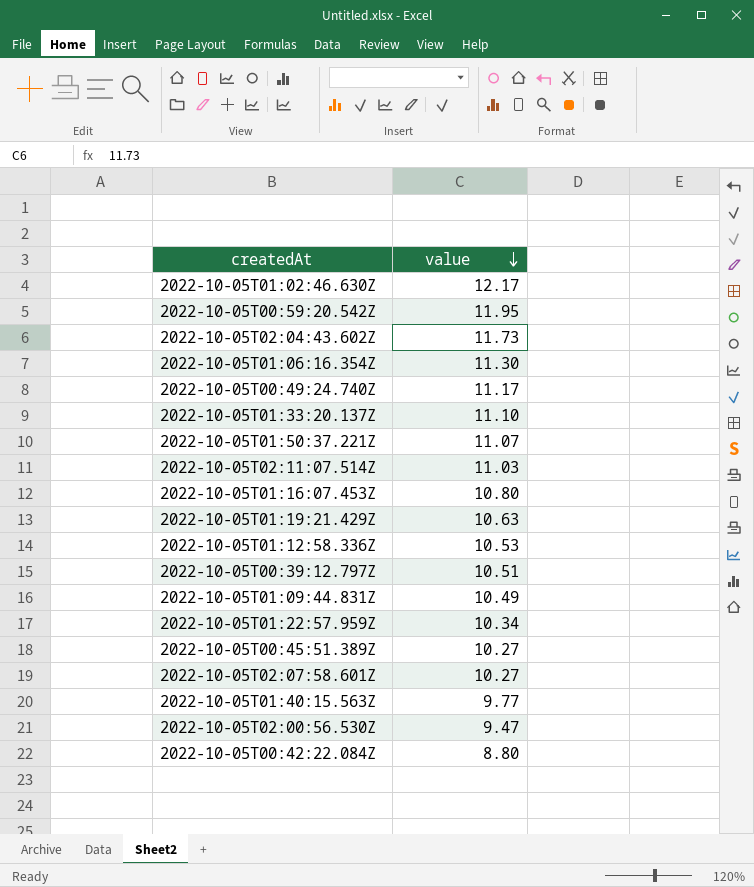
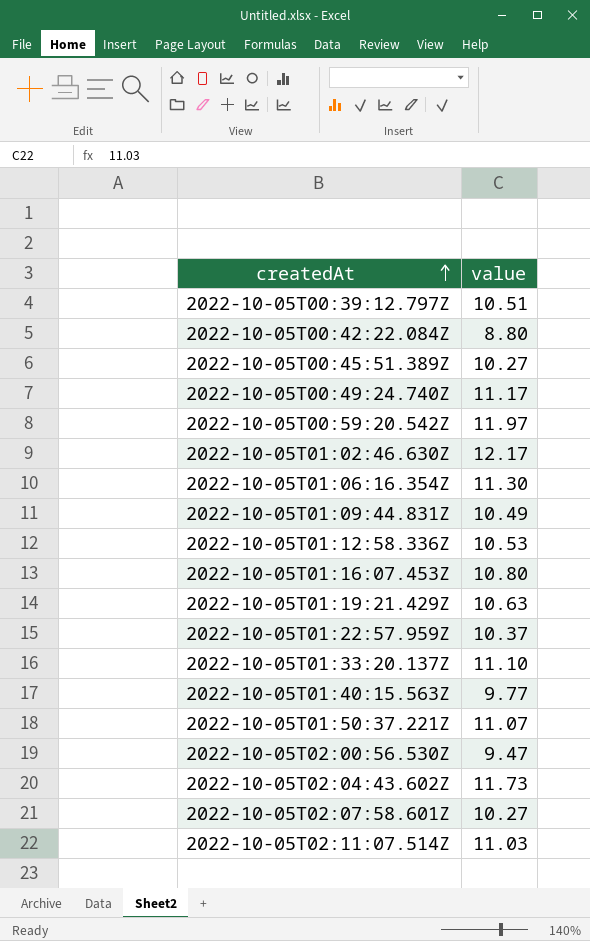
row order: value descending -> createdAt ascending
2022-10-05T00:59:20.542Z | value: 11.95 -> 11.97
2022-10-05T01:22:57.959Z | value: 10.34 -> 10.37

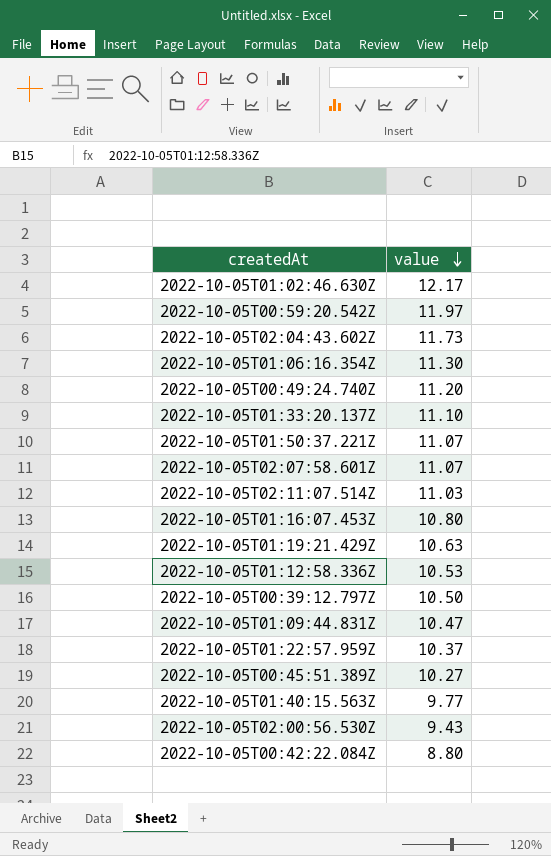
row order: createdAt ascending -> value descending
2022-10-05T00:49:24.740Z | value: 11.17 -> 11.20
2022-10-05T02:07:58.601Z | value: 10.27 -> 11.07
2022-10-05T00:39:12.797Z | value: 10.51 -> 10.50
2022-10-05T01:09:44.831Z | value: 10.49 -> 10.47
2022-10-05T02:00:56.530Z | value: 9.47 -> 9.43

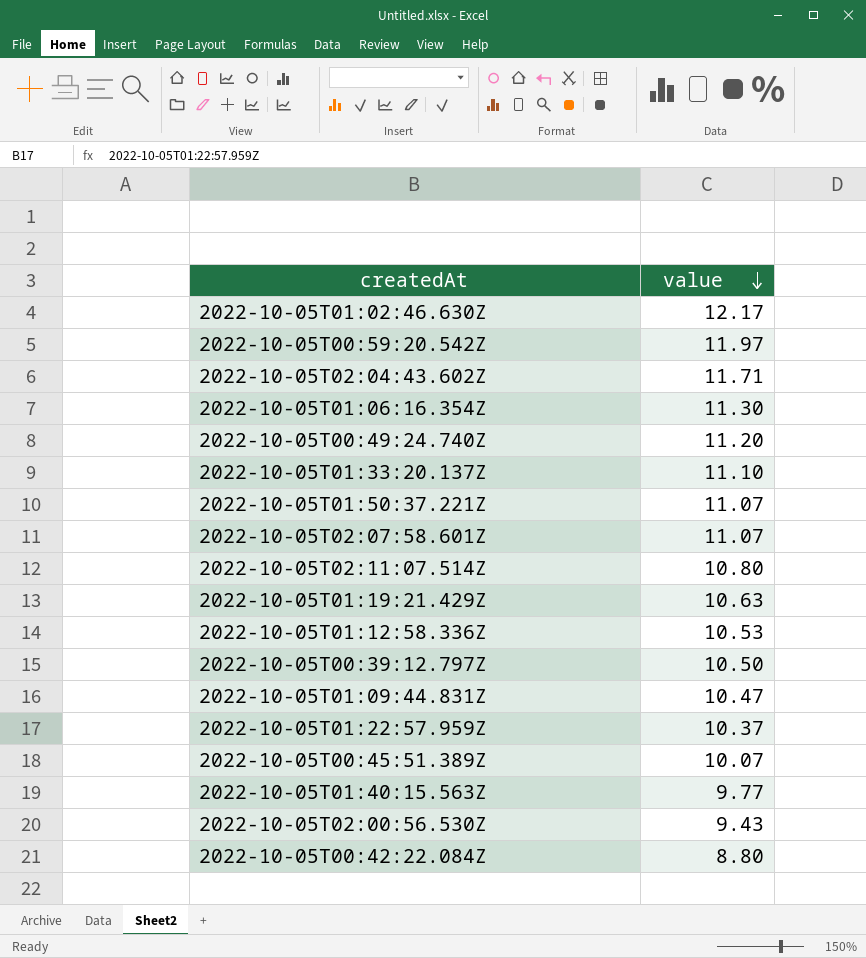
row 2022-10-05T01:16:07.453Z: 10.80 -> none
2022-10-05T02:04:43.602Z | value: 11.73 -> 11.71
2022-10-05T02:11:07.514Z | value: 11.03 -> 10.80
2022-10-05T00:45:51.389Z | value: 10.27 -> 10.07

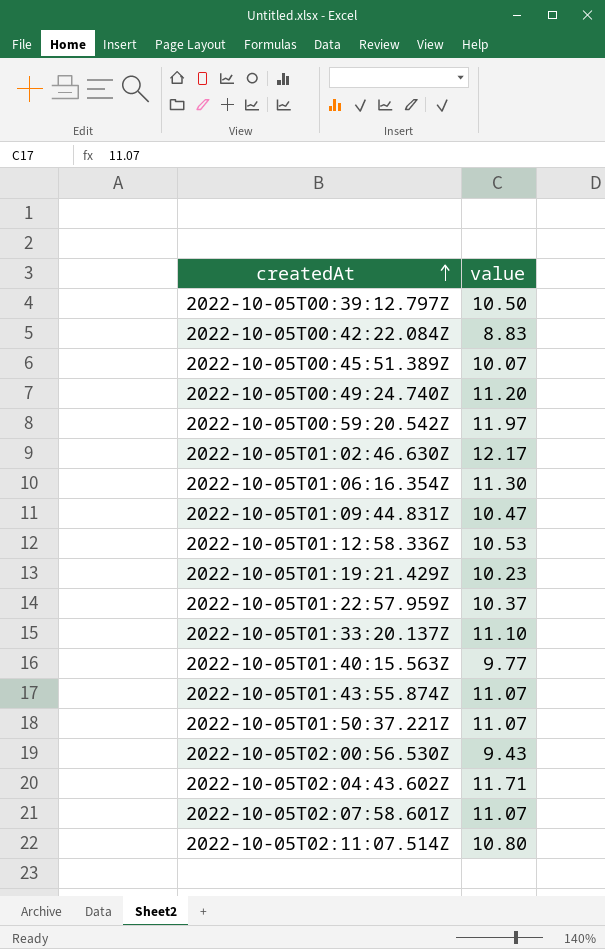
row order: value descending -> createdAt ascending
2022-10-05T00:42:22.084Z | value: 8.80 -> 8.83
2022-10-05T01:19:21.429Z | value: 10.63 -> 10.23
row 2022-10-05T01:43:55.874Z: none -> 11.07

